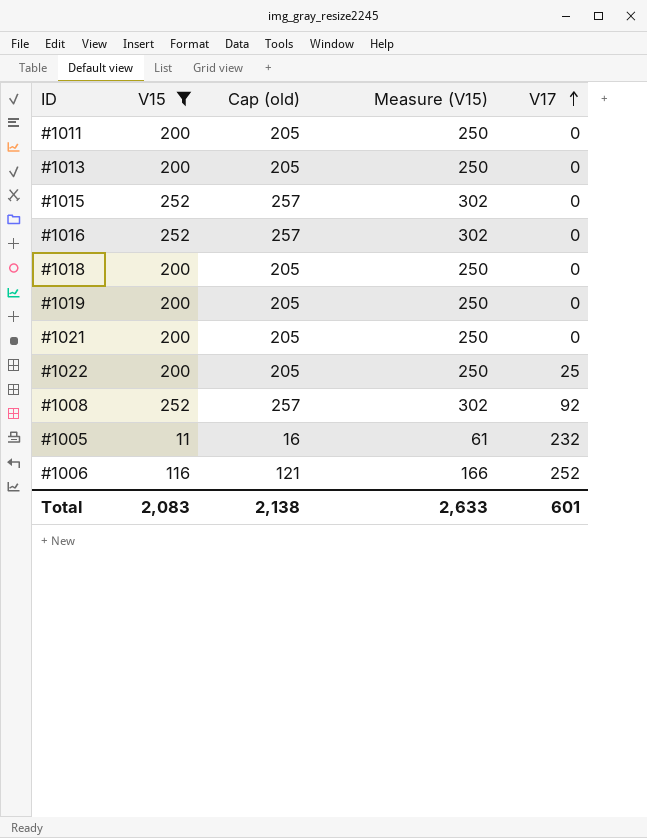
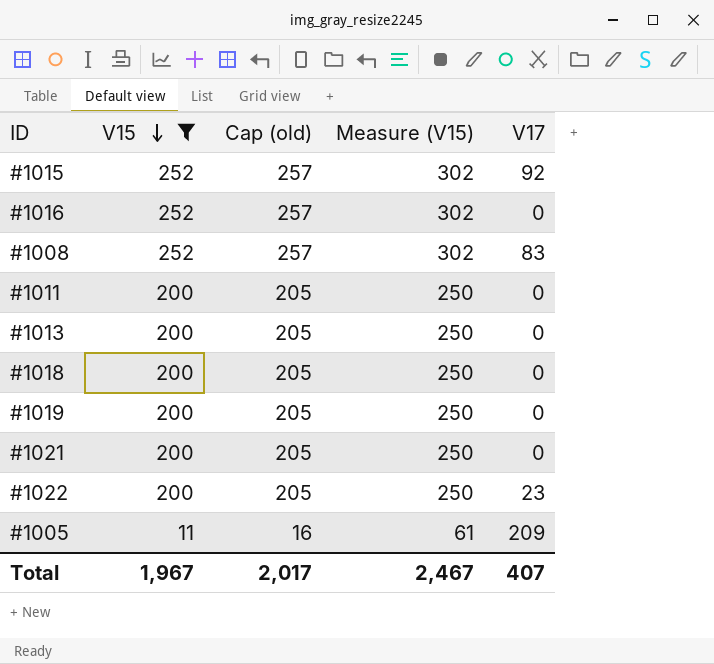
row order: V17 ascending -> V15 descending
row #1006: 116 | 121 | 166 | 252 -> none
#1015 | V17: 0 -> 92
#1008 | V17: 92 -> 83
#1022 | V17: 25 -> 23
#1005 | V17: 232 -> 209
Total | V15: 2,083 -> 1,967
Total | Cap (old): 2,138 -> 2,017
Total | Measure (V15): 2,633 -> 2,467
Total | V17: 601 -> 407

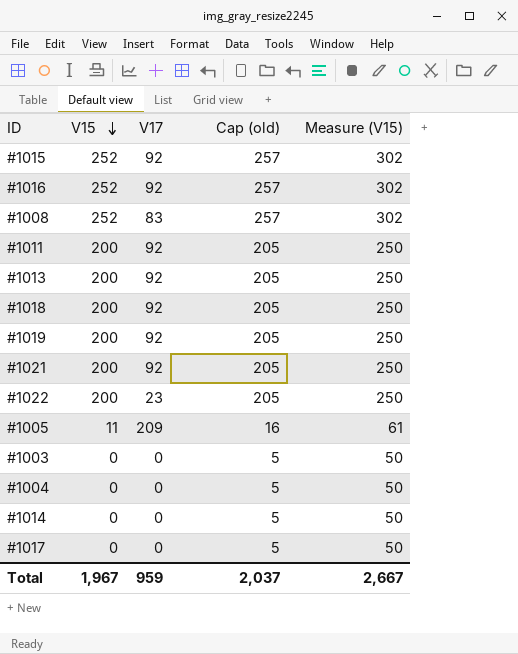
filter: V15 != 0 -> none
column V17 | position: 5 -> 3
#1016 | V17: 0 -> 92
#1011 | V17: 0 -> 92
#1013 | V17: 0 -> 92
#1018 | V17: 0 -> 92
#1019 | V17: 0 -> 92
#1021 | V17: 0 -> 92
Total | V17: 407 -> 959
Total | Cap (old): 2,017 -> 2,037
Total | Measure (V15): 2,467 -> 2,667

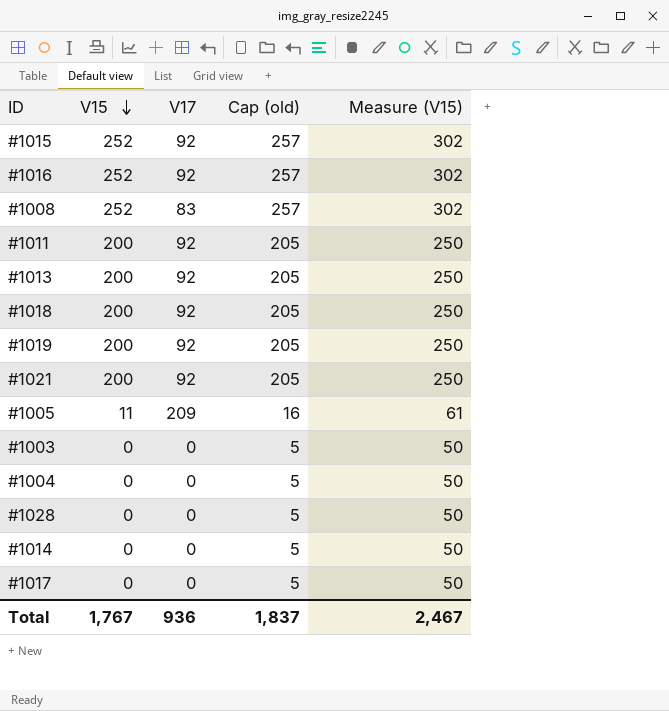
row #1022: 200 | 23 | 205 | 250 -> none
row #1028: none -> 0 | 0 | 5 | 50
Total | V15: 1,967 -> 1,767
Total | V17: 959 -> 936
Total | Cap (old): 2,037 -> 1,837
Total | Measure (V15): 2,667 -> 2,467

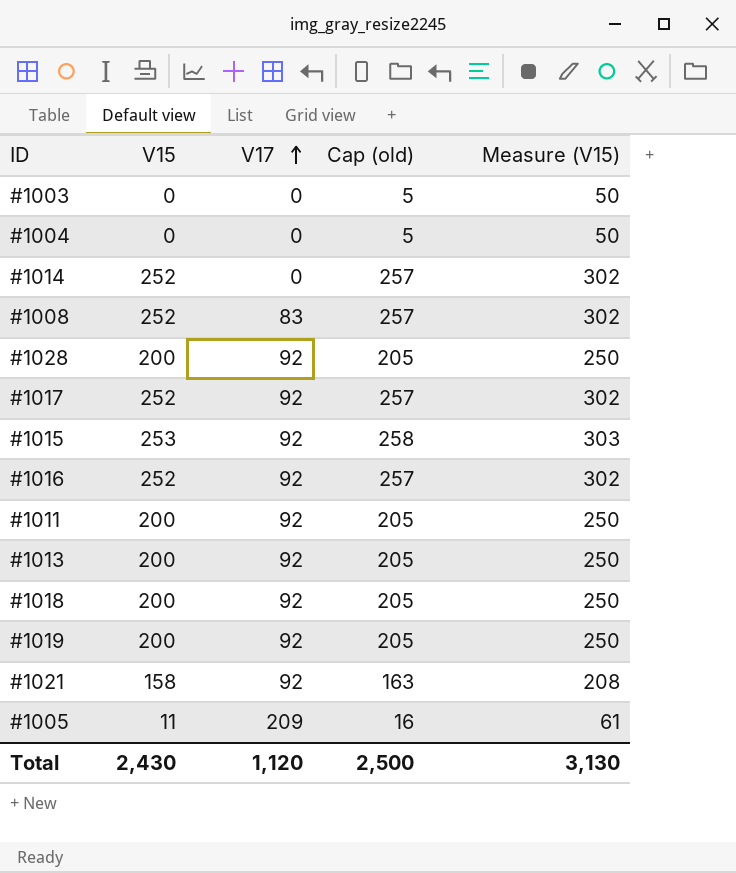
row order: V15 descending -> V17 ascending
#1014 | V15: 0 -> 252
#1014 | Cap (old): 5 -> 257
#1014 | Measure (V15): 50 -> 302
#1028 | V15: 0 -> 200
#1028 | V17: 0 -> 92
#1028 | Cap (old): 5 -> 205
#1028 | Measure (V15): 50 -> 250
#1017 | V15: 0 -> 252
#1017 | V17: 0 -> 92
#1017 | Cap (old): 5 -> 257
#1017 | Measure (V15): 50 -> 302
#1015 | V15: 252 -> 253
#1015 | Cap (old): 257 -> 258
#1015 | Measure (V15): 302 -> 303
#1021 | V15: 200 -> 158
#1021 | Cap (old): 205 -> 163
#1021 | Measure (V15): 250 -> 208
Total | V15: 1,767 -> 2,430
Total | V17: 936 -> 1,120
Total | Cap (old): 1,837 -> 2,500
Total | Measure (V15): 2,467 -> 3,130

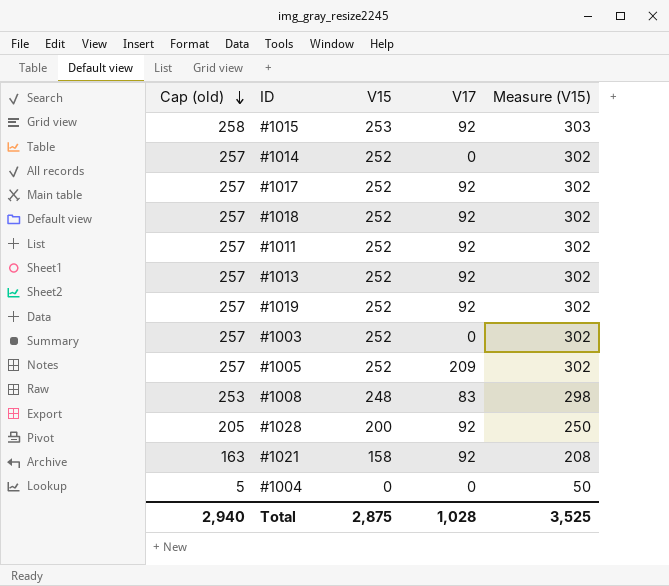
row order: V17 ascending -> Cap (old) descending
column Cap (old) | position: 4 -> 1
row #1016: 252 | 92 | 257 | 302 -> none
#1018 | Cap (old): 205 -> 257
#1018 | V15: 200 -> 252
#1018 | Measure (V15): 250 -> 302
#1011 | Cap (old): 205 -> 257
#1011 | V15: 200 -> 252
#1011 | Measure (V15): 250 -> 302
#1013 | Cap (old): 205 -> 257
#1013 | V15: 200 -> 252
#1013 | Measure (V15): 250 -> 302
#1019 | Cap (old): 205 -> 257
#1019 | V15: 200 -> 252
#1019 | Measure (V15): 250 -> 302
#1003 | Cap (old): 5 -> 257
#1003 | V15: 0 -> 252
#1003 | Measure (V15): 50 -> 302
#1005 | Cap (old): 16 -> 257
#1005 | V15: 11 -> 252
#1005 | Measure (V15): 61 -> 302
#1008 | Cap (old): 257 -> 253
#1008 | V15: 252 -> 248
#1008 | Measure (V15): 302 -> 298
Total | Cap (old): 2,500 -> 2,940
Total | V15: 2,430 -> 2,875
Total | V17: 1,120 -> 1,028
Total | Measure (V15): 3,130 -> 3,525

